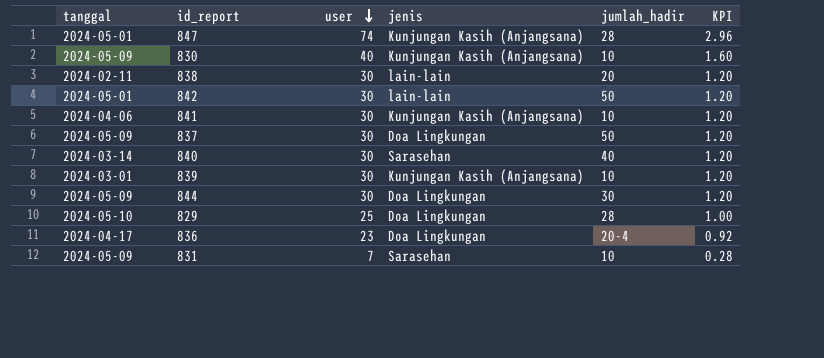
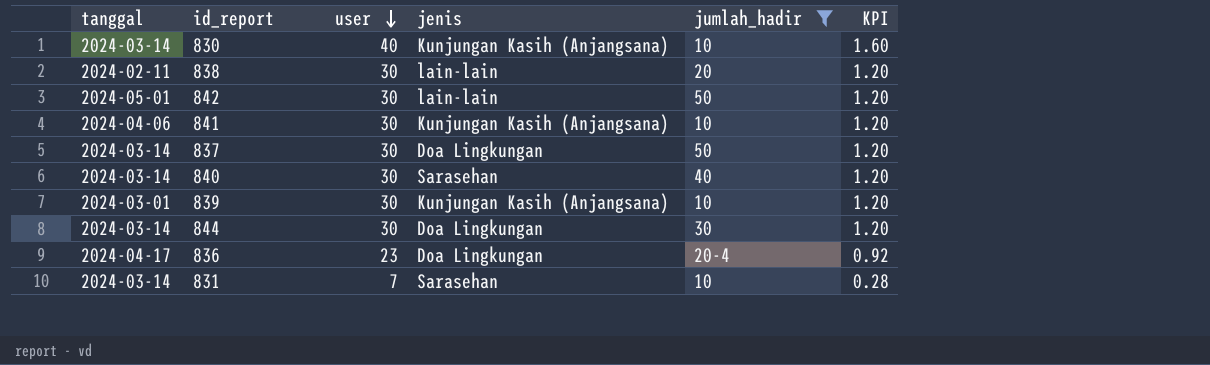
filter: none -> jumlah_hadir != 28
830 | tanggal: 2024-05-09 -> 2024-03-14
837 | tanggal: 2024-05-09 -> 2024-03-14
844 | tanggal: 2024-05-09 -> 2024-03-14
831 | tanggal: 2024-05-09 -> 2024-03-14

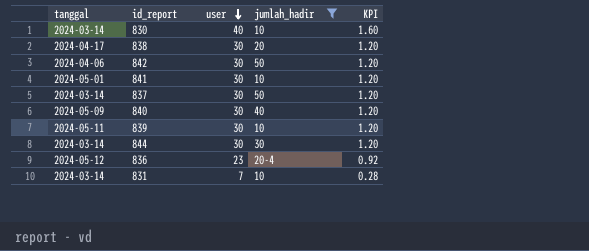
column jenis | position: 4 -> none
838 | tanggal: 2024-02-11 -> 2024-04-17
842 | tanggal: 2024-05-01 -> 2024-04-06
841 | tanggal: 2024-04-06 -> 2024-05-01
840 | tanggal: 2024-03-14 -> 2024-05-09
839 | tanggal: 2024-03-01 -> 2024-05-11
836 | tanggal: 2024-04-17 -> 2024-05-12

